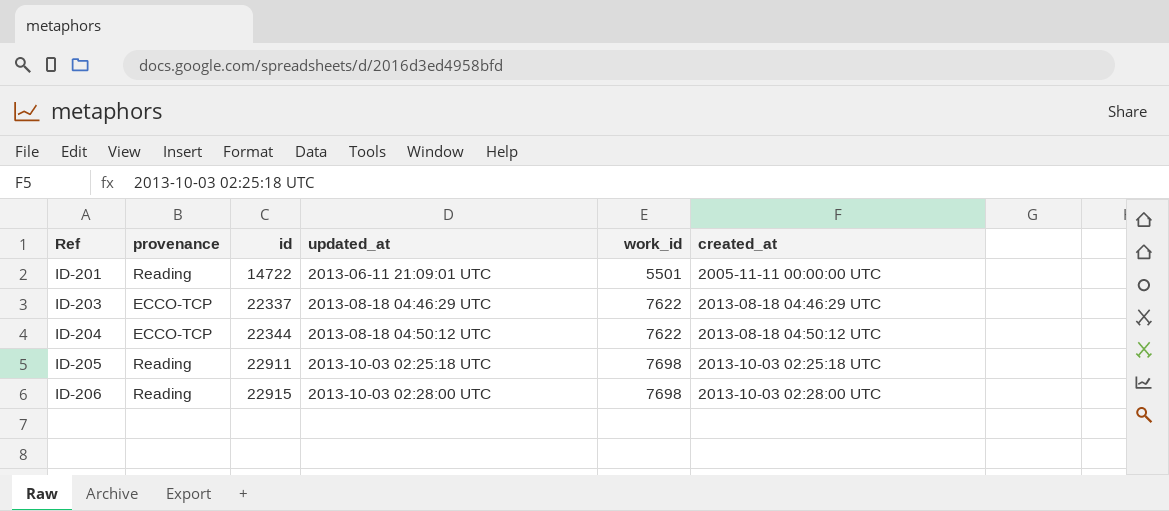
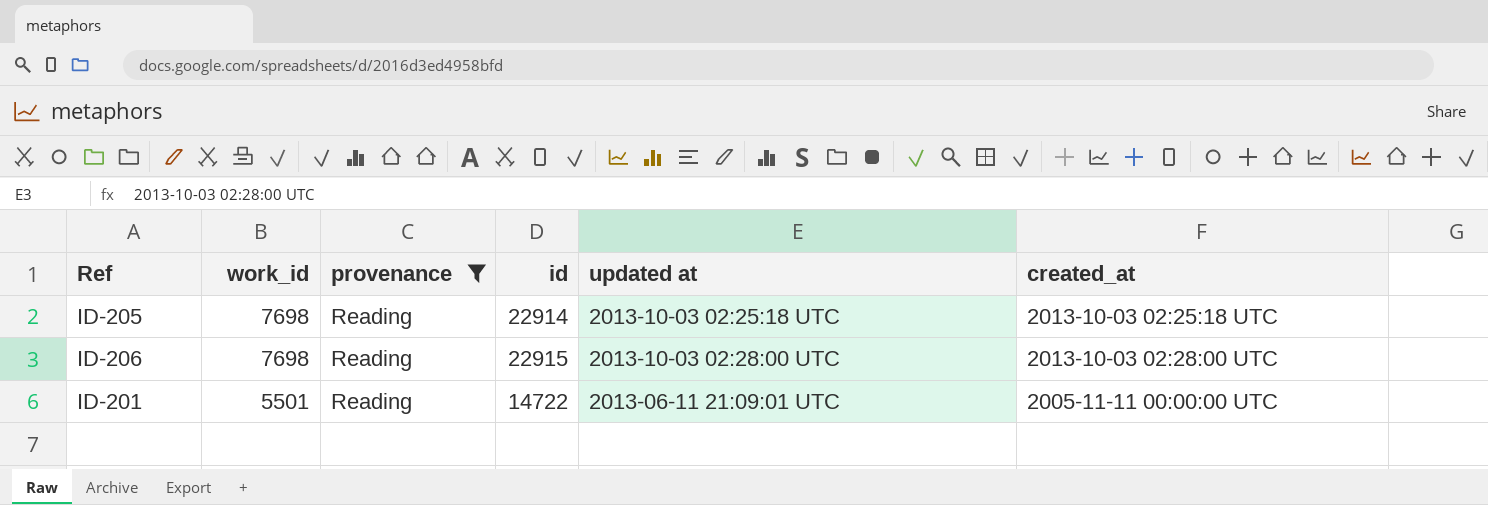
filter: none -> provenance = Reading
row order: Ref ascending -> work_id descending
column work_id | position: 5 -> 2
column name: updated_at -> updated at
ID-205 | id: 22911 -> 22914

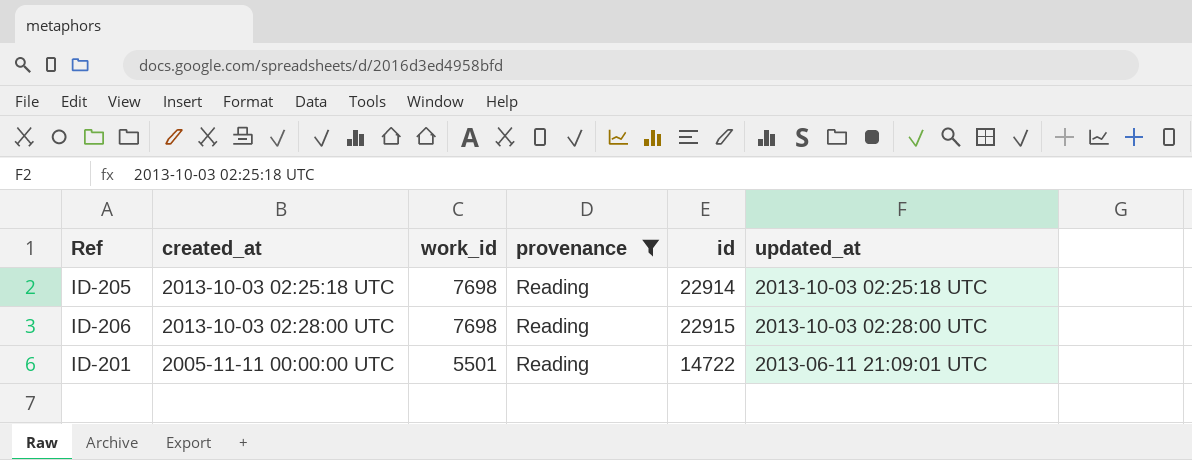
column created_at | position: 6 -> 2
column name: updated at -> updated_at

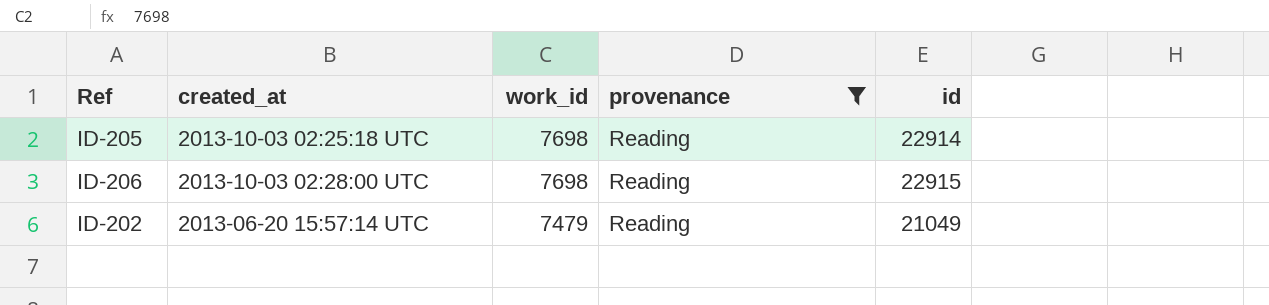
column updated_at | position: 6 -> none
row ID-201: 2005-11-11 00:00:00 UTC | 5501 | Reading | 14722 | 2013-06-11 21:09:01 UTC -> none
row ID-202: none -> 2013-06-20 15:57:14 UTC | 7479 | Reading | 21049

